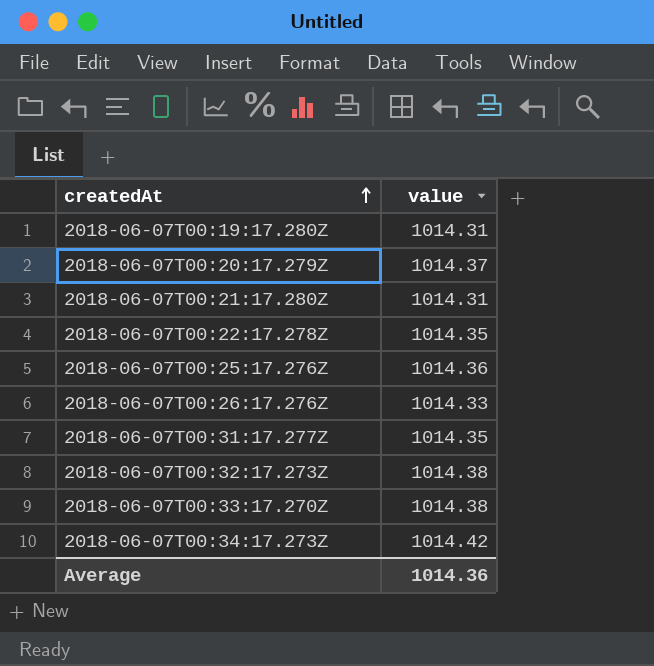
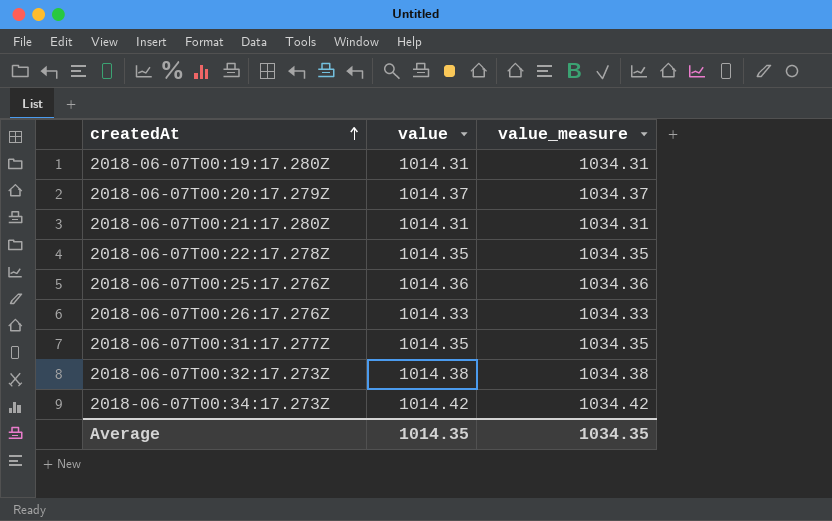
column value_measure | formula: none -> [value] + 20
row 2018-06-07T00:33:17.270Z: 1014.38 -> none
Average | value: 1014.36 -> 1014.35

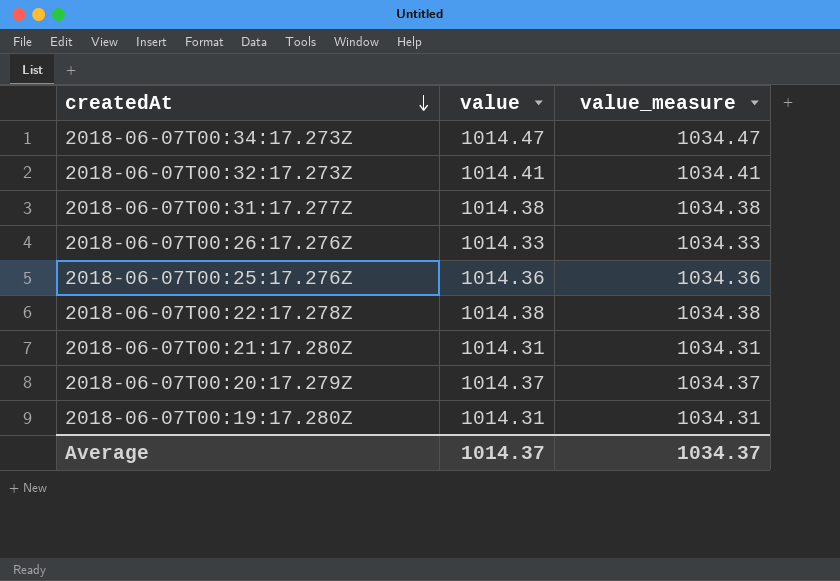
row order: createdAt ascending -> createdAt descending
2018-06-07T00:34:17.273Z | value: 1014.42 -> 1014.47
2018-06-07T00:34:17.273Z | value_measure: 1034.42 -> 1034.47
2018-06-07T00:32:17.273Z | value: 1014.38 -> 1014.41
2018-06-07T00:32:17.273Z | value_measure: 1034.38 -> 1034.41
2018-06-07T00:31:17.277Z | value: 1014.35 -> 1014.38
2018-06-07T00:31:17.277Z | value_measure: 1034.35 -> 1034.38
2018-06-07T00:22:17.278Z | value: 1014.35 -> 1014.38
2018-06-07T00:22:17.278Z | value_measure: 1034.35 -> 1034.38
Average | value: 1014.35 -> 1014.37
Average | value_measure: 1034.35 -> 1034.37

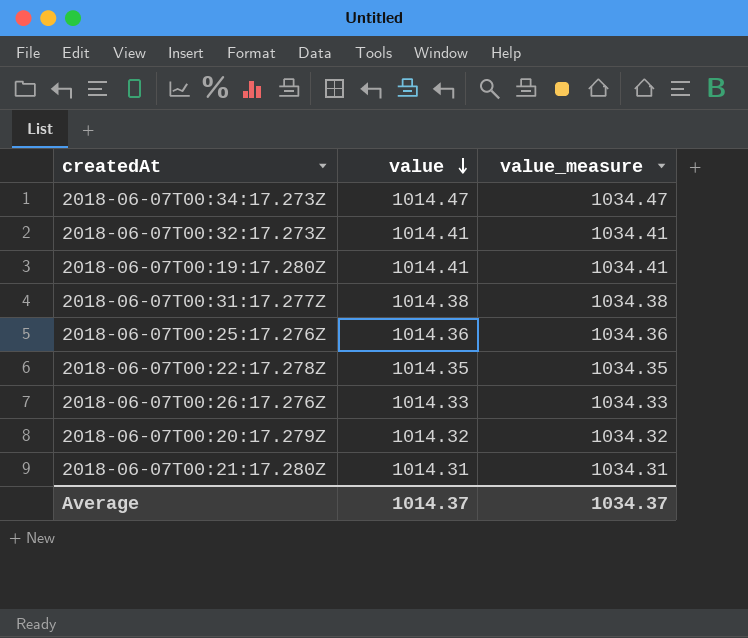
row order: createdAt descending -> value descending
2018-06-07T00:19:17.280Z | value: 1014.31 -> 1014.41
2018-06-07T00:19:17.280Z | value_measure: 1034.31 -> 1034.41
2018-06-07T00:22:17.278Z | value: 1014.38 -> 1014.35
2018-06-07T00:22:17.278Z | value_measure: 1034.38 -> 1034.35
2018-06-07T00:20:17.279Z | value: 1014.37 -> 1014.32
2018-06-07T00:20:17.279Z | value_measure: 1034.37 -> 1034.32

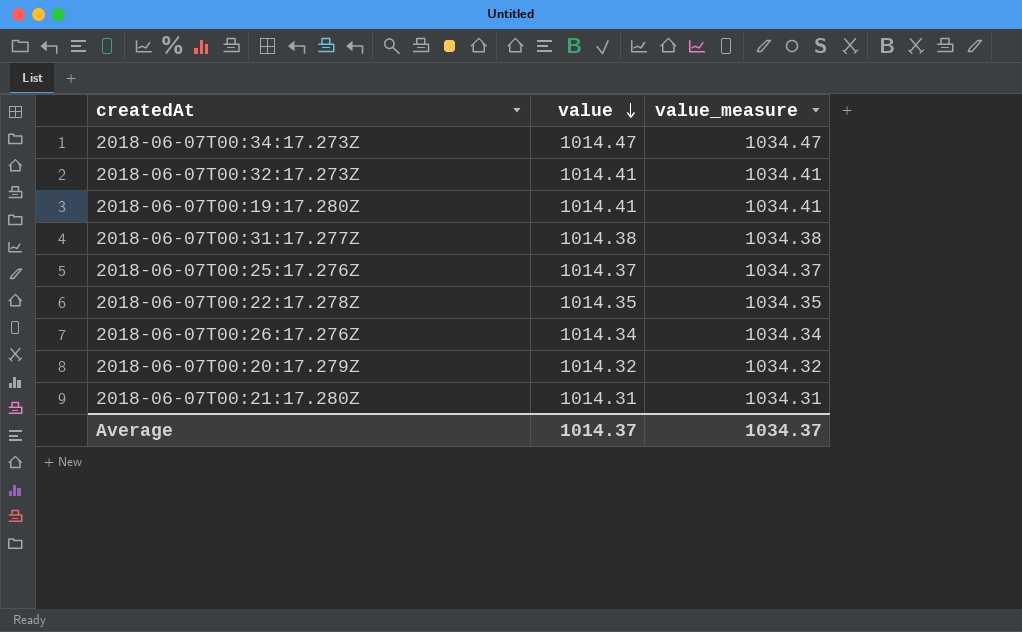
2018-06-07T00:25:17.276Z | value: 1014.36 -> 1014.37
2018-06-07T00:25:17.276Z | value_measure: 1034.36 -> 1034.37
2018-06-07T00:26:17.276Z | value: 1014.33 -> 1014.34
2018-06-07T00:26:17.276Z | value_measure: 1034.33 -> 1034.34

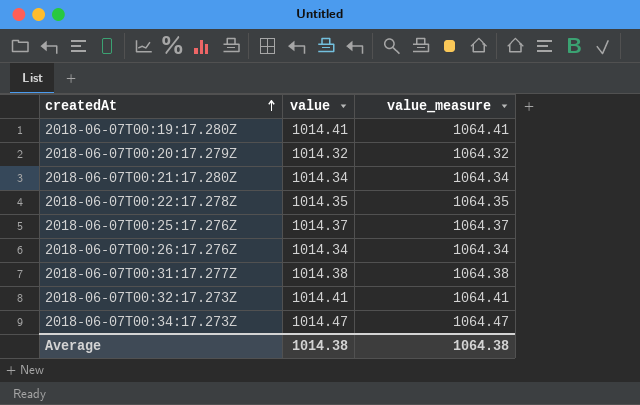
row order: value descending -> createdAt ascending
column value_measure | formula: [value] + 20 -> [value] + 50
2018-06-07T00:21:17.280Z | value: 1014.31 -> 1014.34
Average | value: 1014.37 -> 1014.38
Average | value_measure: 1034.37 -> 1064.38

